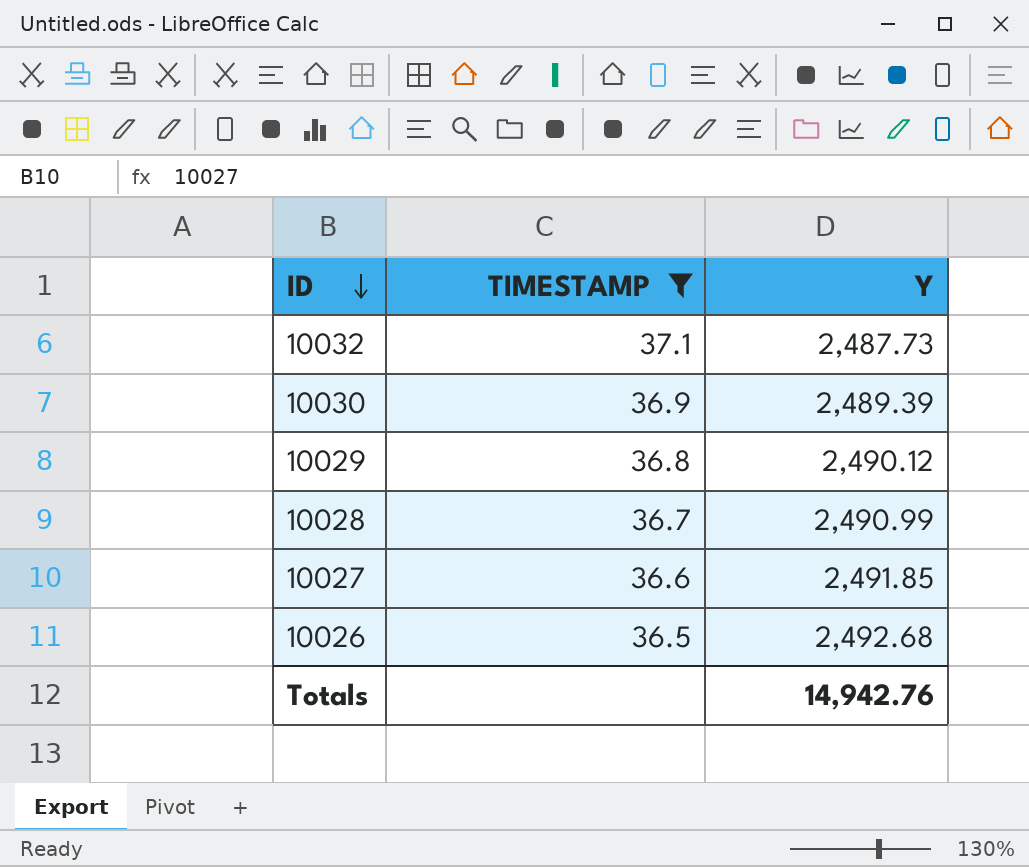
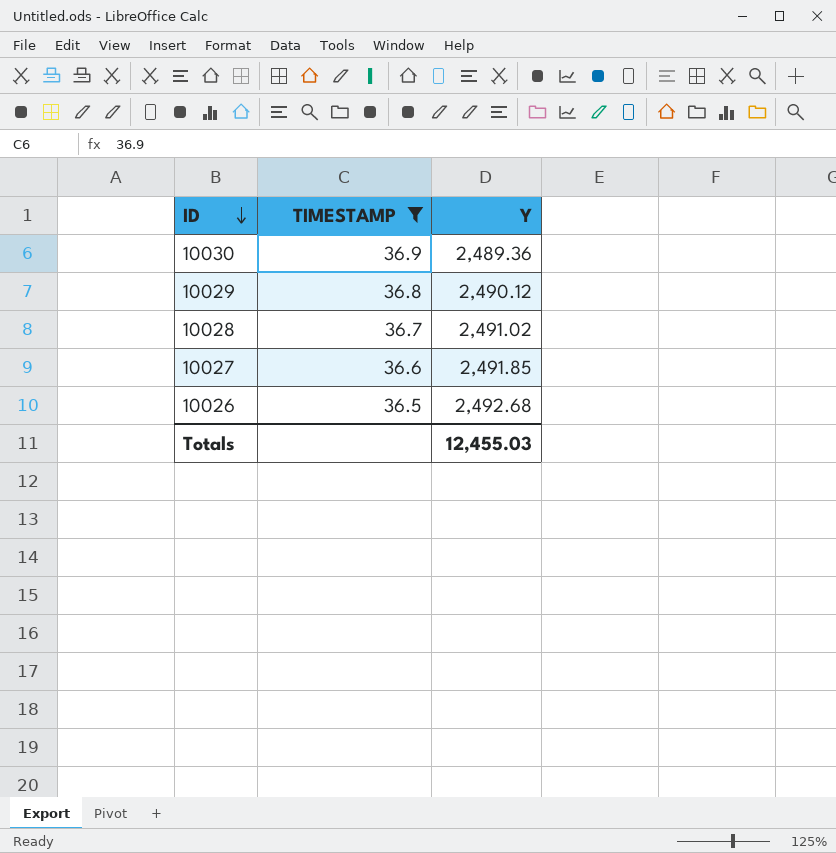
row 10032: 37.1 | 2,487.73 -> none
10030 | Y: 2,489.39 -> 2,489.36
10028 | Y: 2,490.99 -> 2,491.02
Totals | Y: 14,942.76 -> 12,455.03

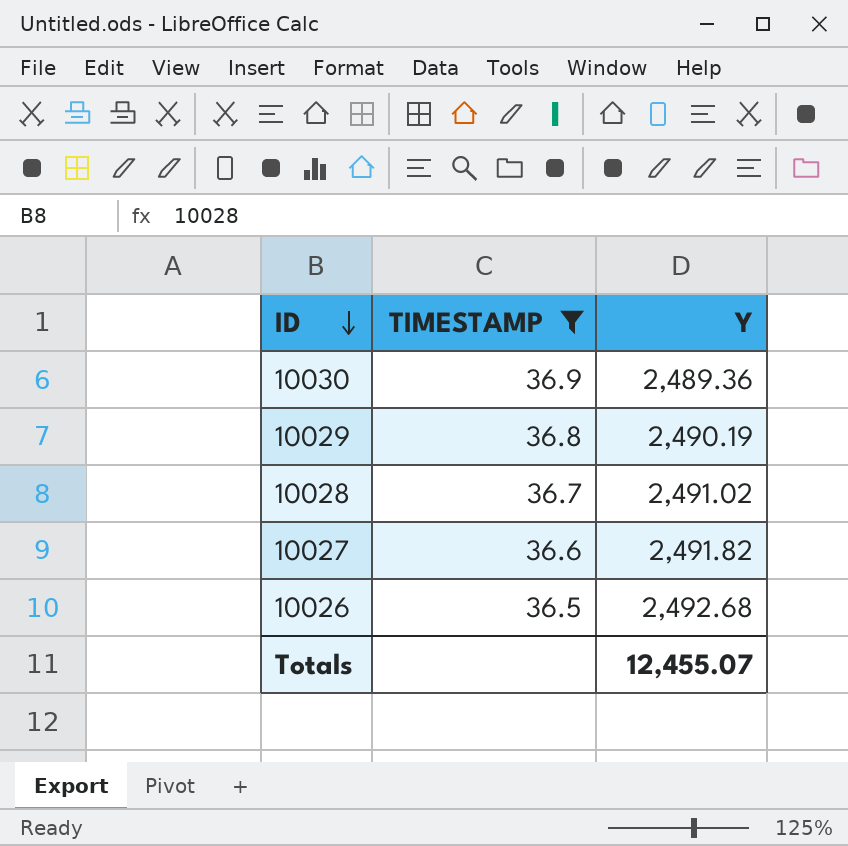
10029 | Y: 2,490.12 -> 2,490.19
10027 | Y: 2,491.85 -> 2,491.82
Totals | Y: 12,455.03 -> 12,455.07

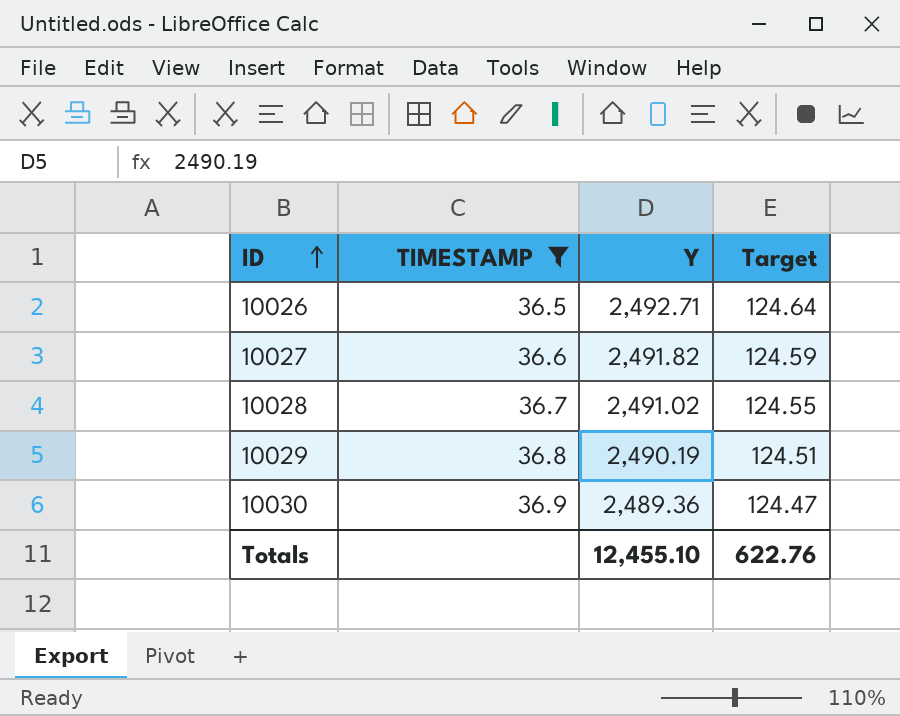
row order: ID descending -> ID ascending
column Target | formula: none -> [Y] * 0.05
10026 | Y: 2,492.68 -> 2,492.71
Totals | Y: 12,455.07 -> 12,455.10

